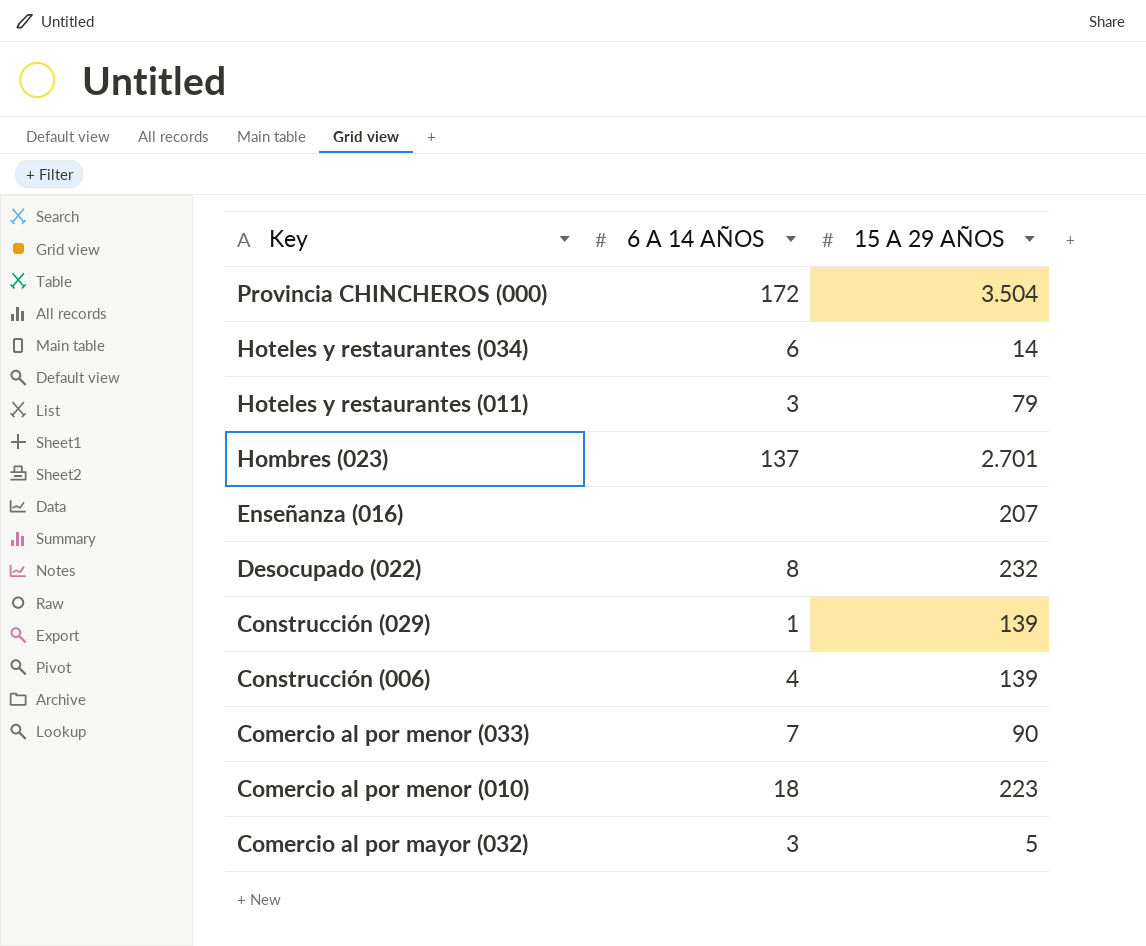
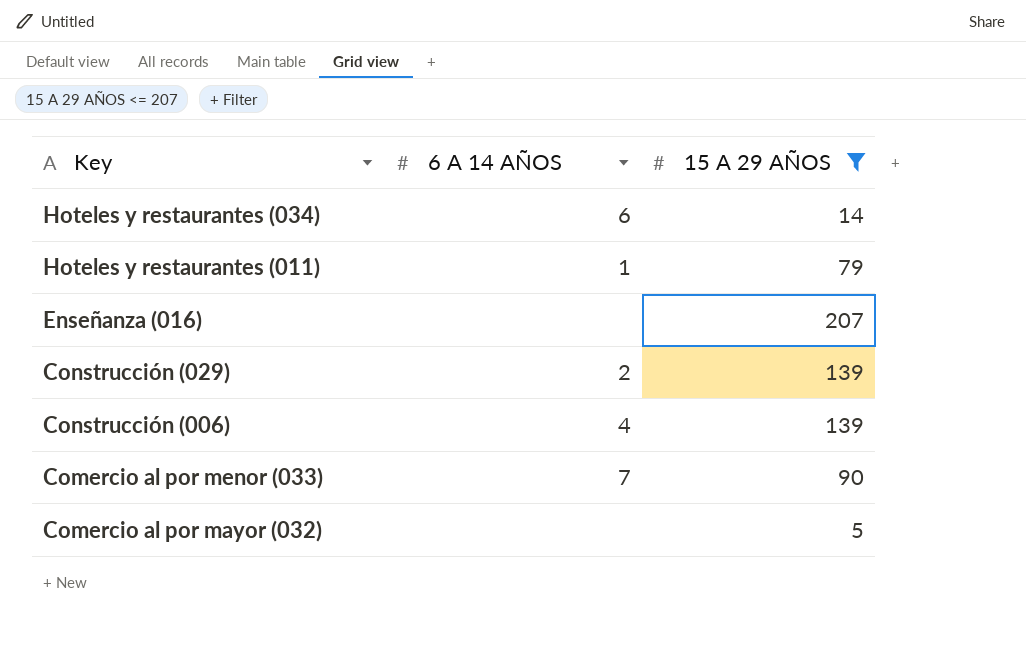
filter: none -> 15 A 29 AÑOS <= 207
Hoteles y restaurantes (011) | 6 A 14 AÑOS: 3 -> 1
Construcción (029) | 6 A 14 AÑOS: 1 -> 2
Comercio al por mayor (032) | 6 A 14 AÑOS: 3 -> none

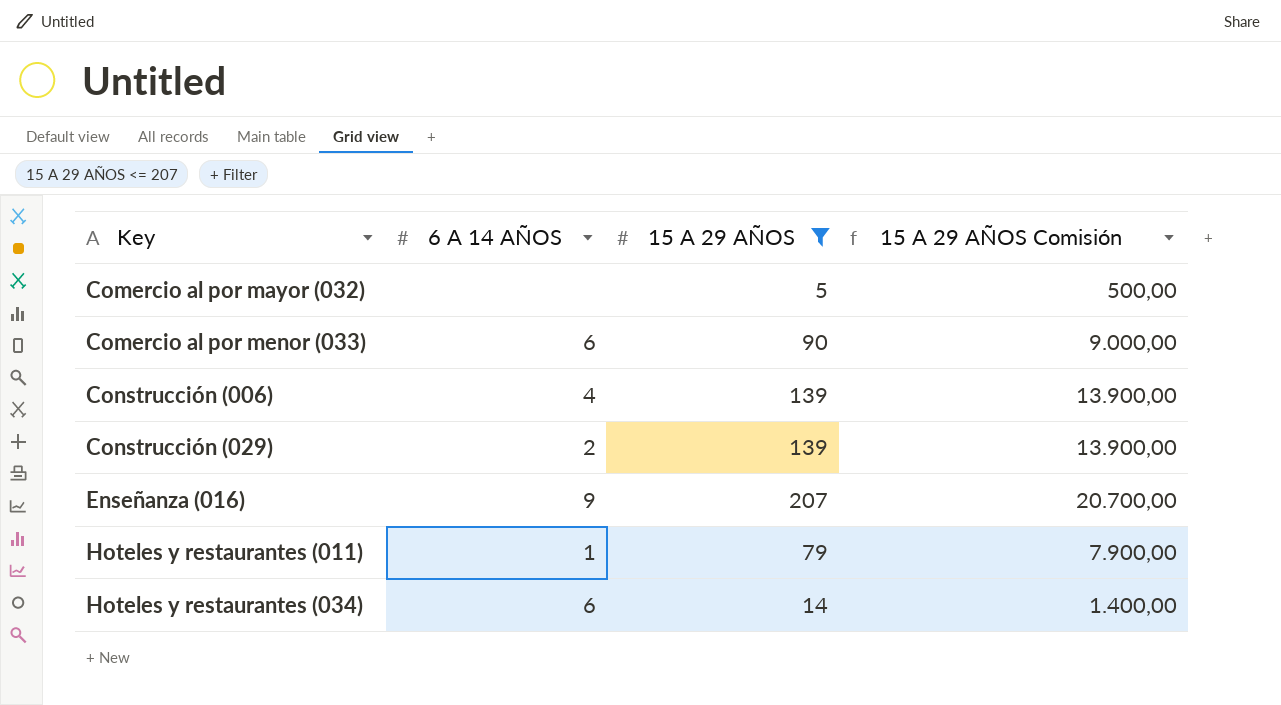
row order: Key descending -> Key ascending
column 15 A 29 AÑOS Comisión | formula: none -> [15 A 29 AÑOS] * 100
Comercio al por menor (033) | 6 A 14 AÑOS: 7 -> 6
Enseñanza (016) | 6 A 14 AÑOS: none -> 9

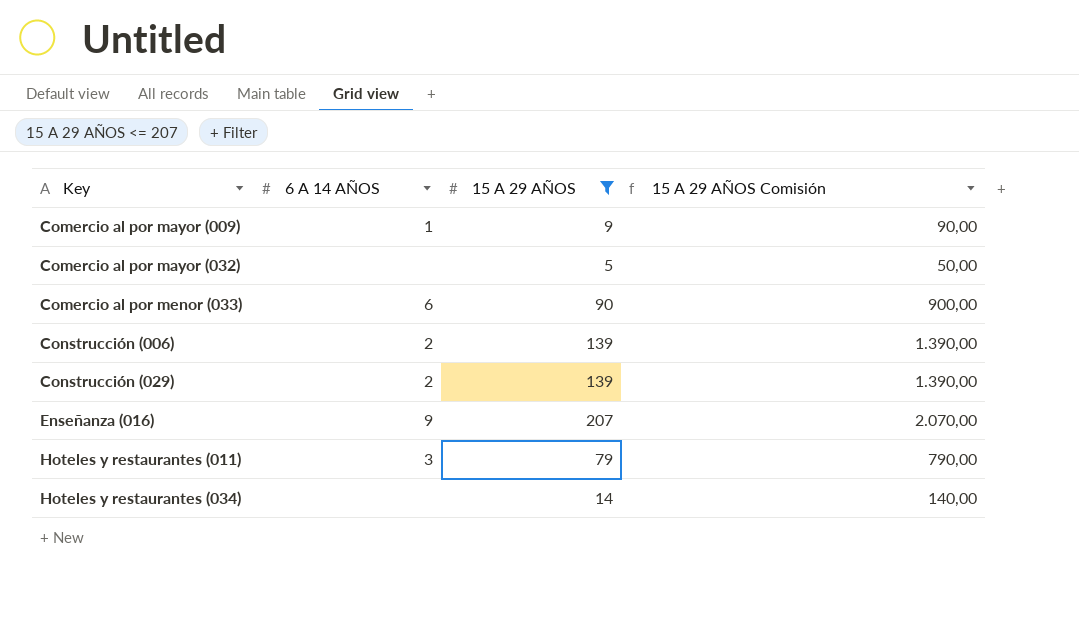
column 15 A 29 AÑOS Comisión | formula: [15 A 29 AÑOS] * 100 -> [15 A 29 AÑOS] * 10
row Comercio al por mayor (009): none -> 1 | 9 | 90,00
Construcción (006) | 6 A 14 AÑOS: 4 -> 2
Hoteles y restaurantes (011) | 6 A 14 AÑOS: 1 -> 3
Hoteles y restaurantes (034) | 6 A 14 AÑOS: 6 -> none

